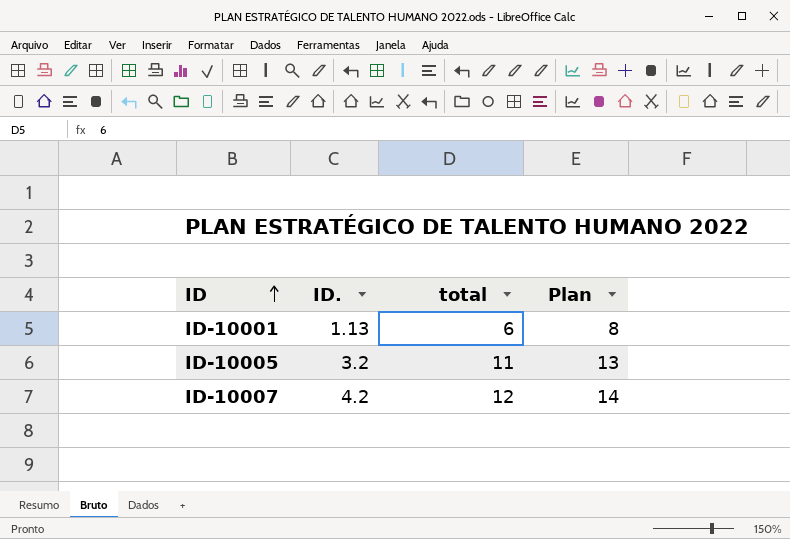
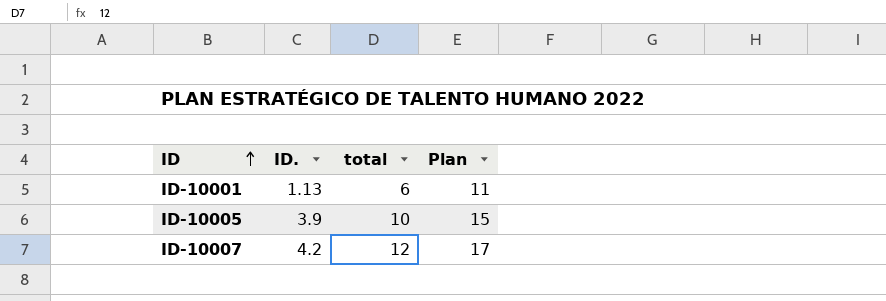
column Plan | formula: [total] + 2 -> [total] + 5
ID-10005 | ID.: 3.2 -> 3.9
ID-10005 | total: 11 -> 10

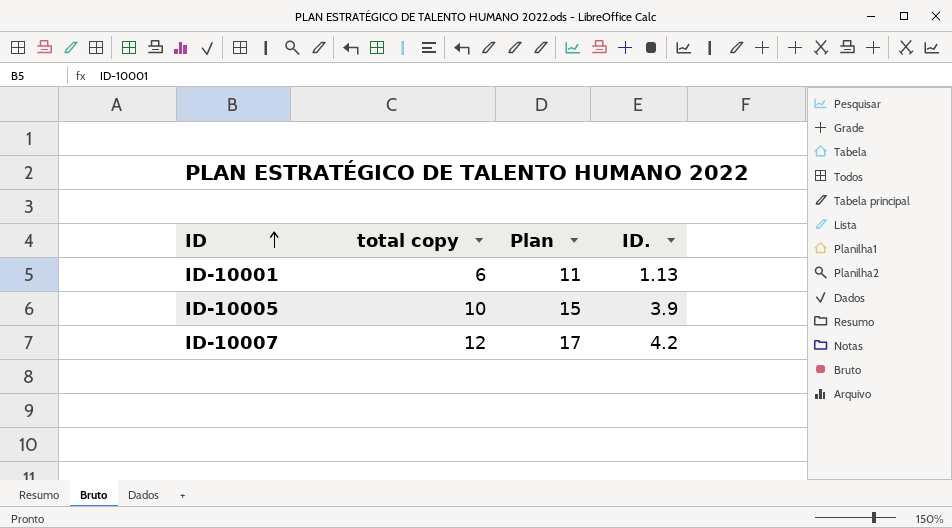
column name: total -> total copy
column ID. | position: 2 -> 4

